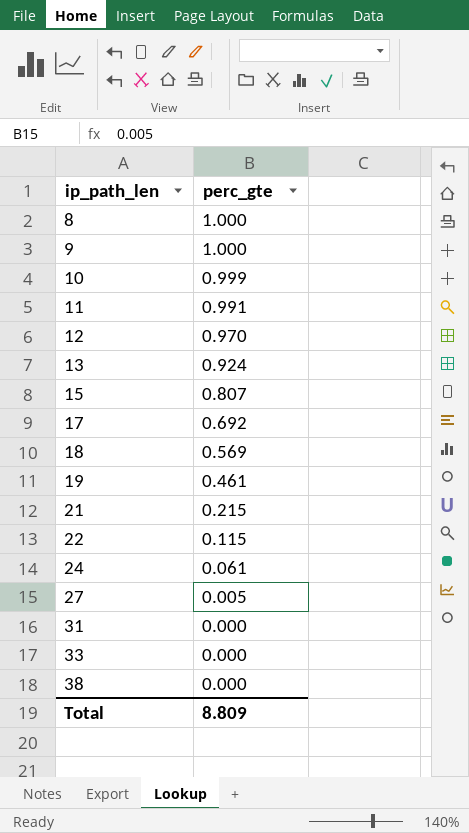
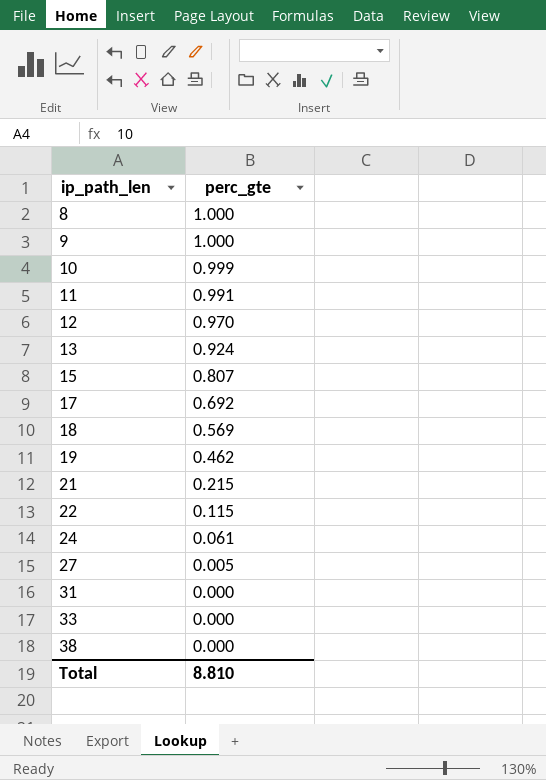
19 | perc_gte: 0.461 -> 0.462
Total | perc_gte: 8.809 -> 8.810

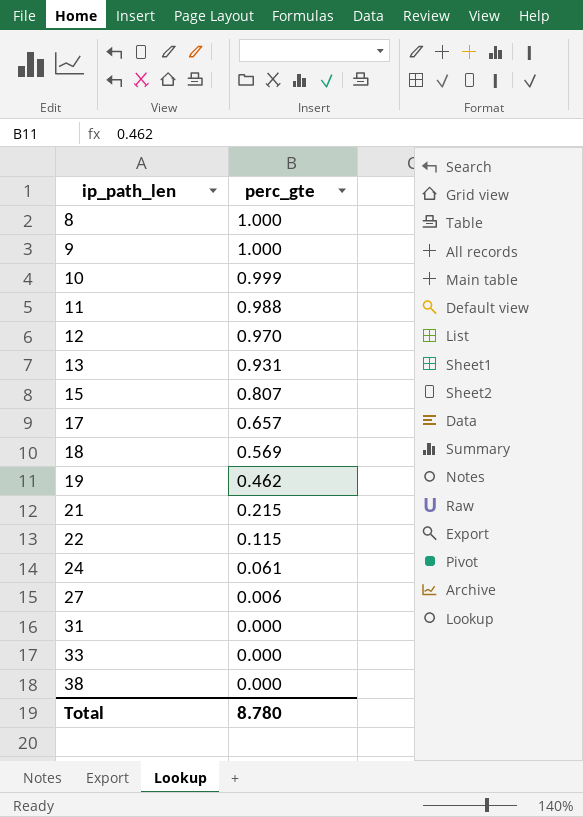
11 | perc_gte: 0.991 -> 0.988
13 | perc_gte: 0.924 -> 0.931
17 | perc_gte: 0.692 -> 0.657
27 | perc_gte: 0.005 -> 0.006
Total | perc_gte: 8.810 -> 8.780

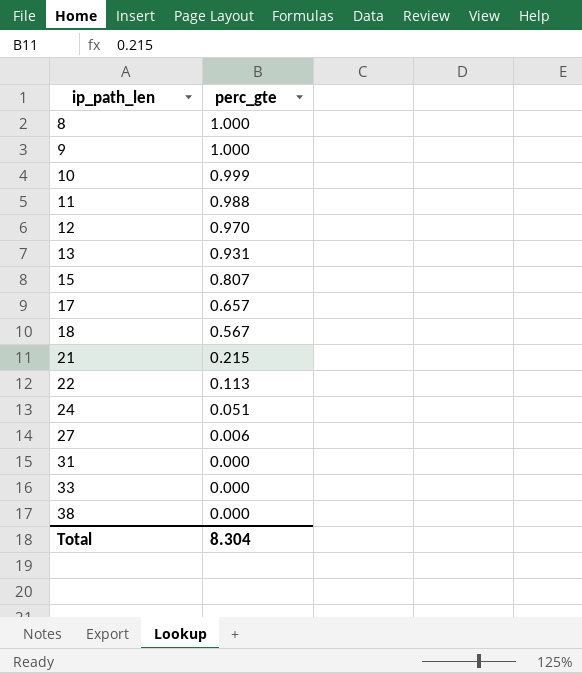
row 19: 0.462 -> none
18 | perc_gte: 0.569 -> 0.567
22 | perc_gte: 0.115 -> 0.113
24 | perc_gte: 0.061 -> 0.051
Total | perc_gte: 8.780 -> 8.304

